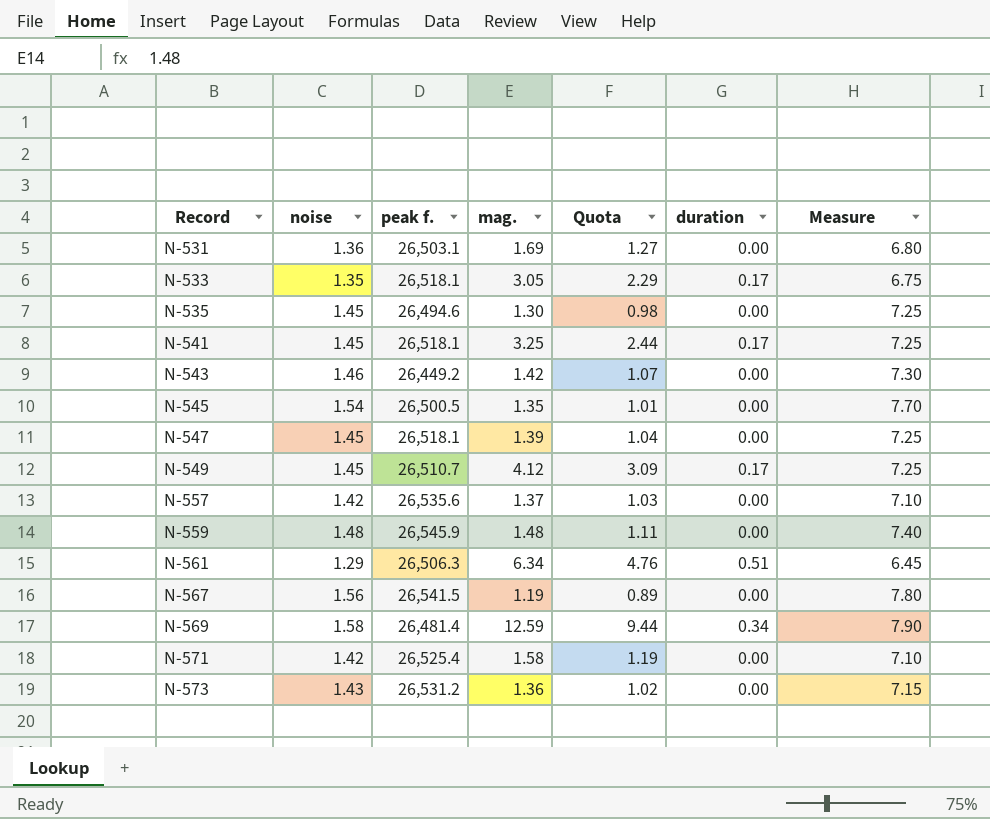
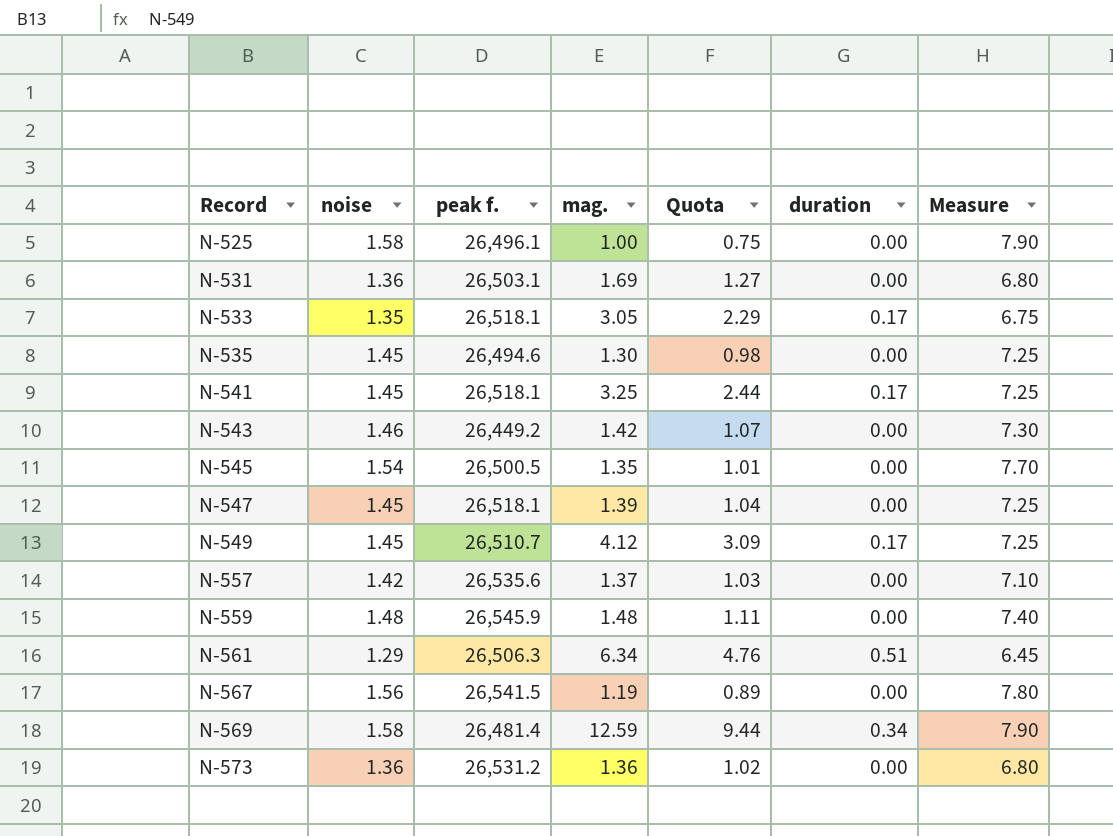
row N-571: 1.42 | 26,525.4 | 1.58 | 1.19 | 0.00 | 7.10 -> none
row N-525: none -> 1.58 | 26,496.1 | 1.00 | 0.75 | 0.00 | 7.90
N-573 | noise: 1.43 -> 1.36
N-573 | Measure: 7.15 -> 6.80

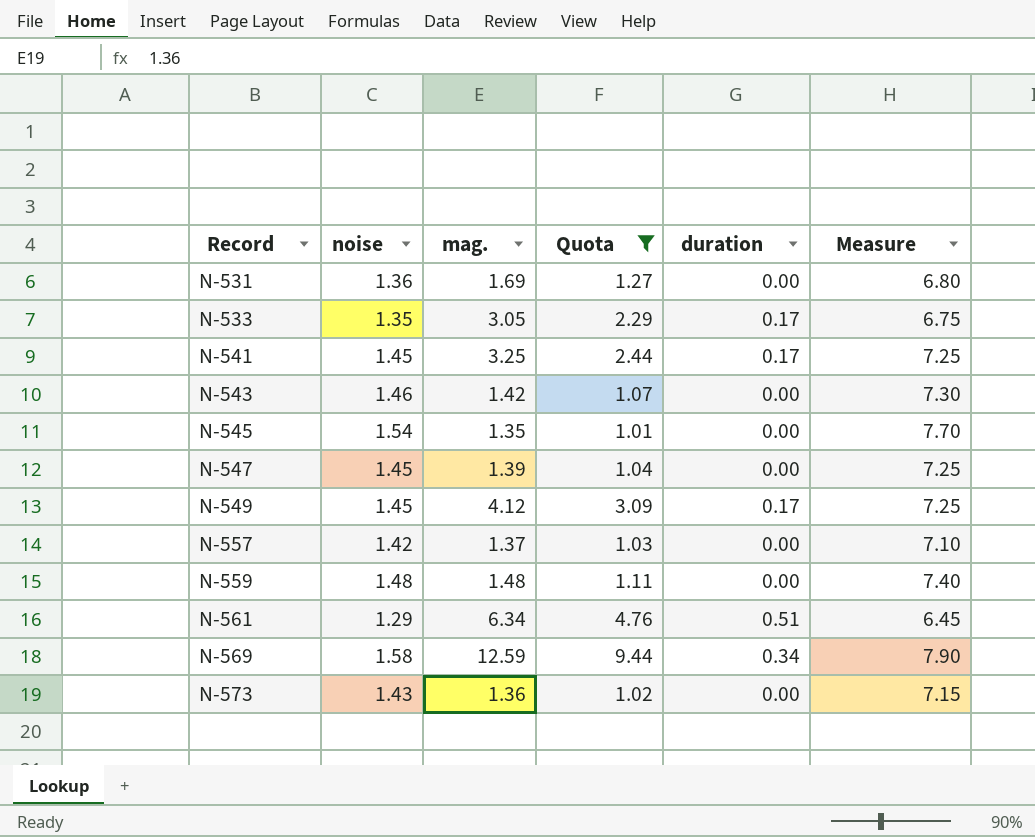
filter: none -> Quota >= 1.01
column peak f. | position: 3 -> none
N-573 | noise: 1.36 -> 1.43
N-573 | Measure: 6.80 -> 7.15

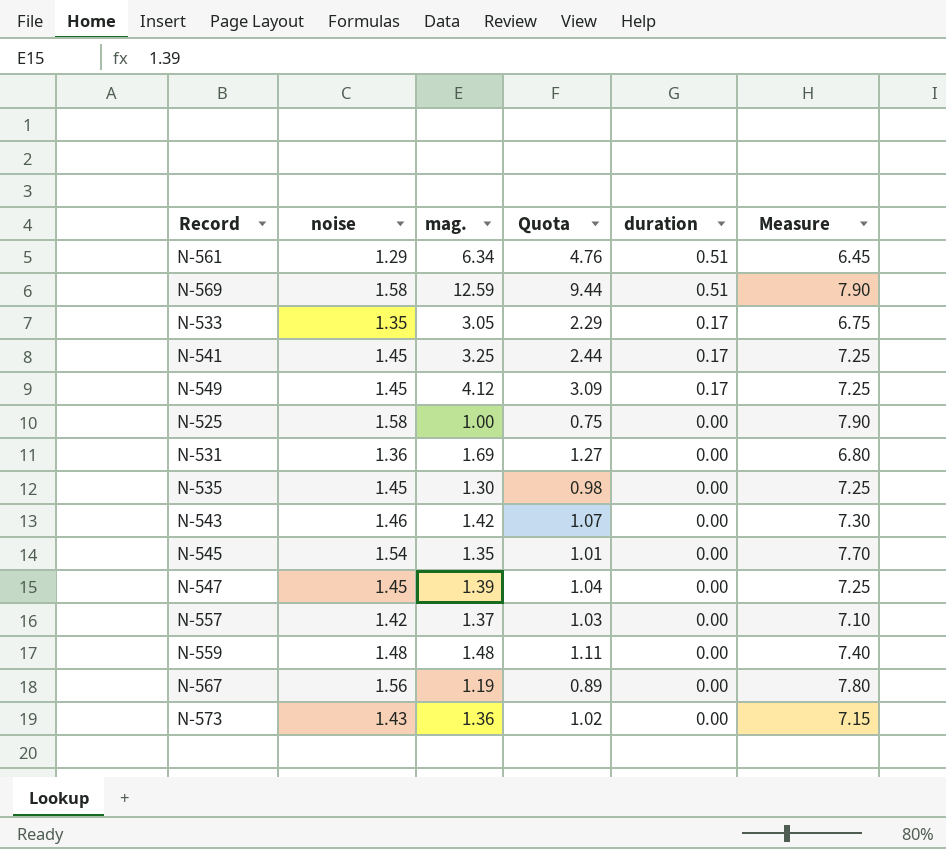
filter: Quota >= 1.01 -> none
row order: Record ascending -> duration descending
N-569 | duration: 0.34 -> 0.51

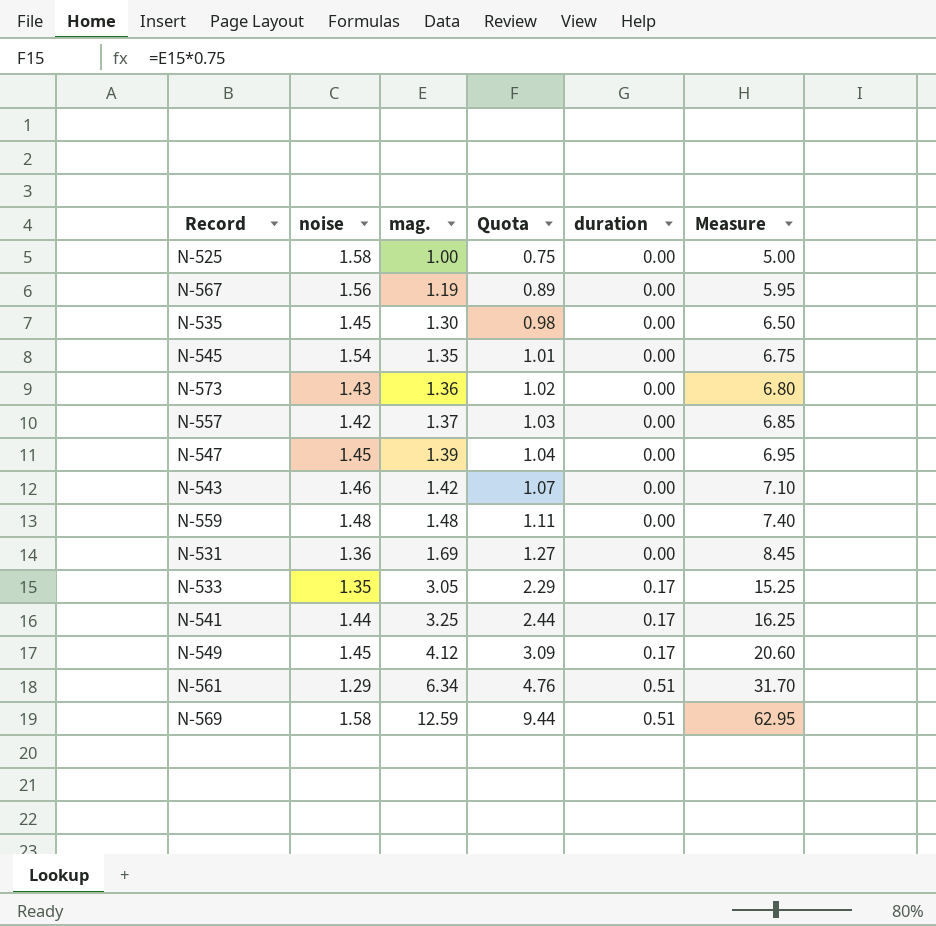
row order: duration descending -> mag. ascending
column Measure | formula: [noise] * 5 -> [mag.] * 5
N-541 | noise: 1.45 -> 1.44

